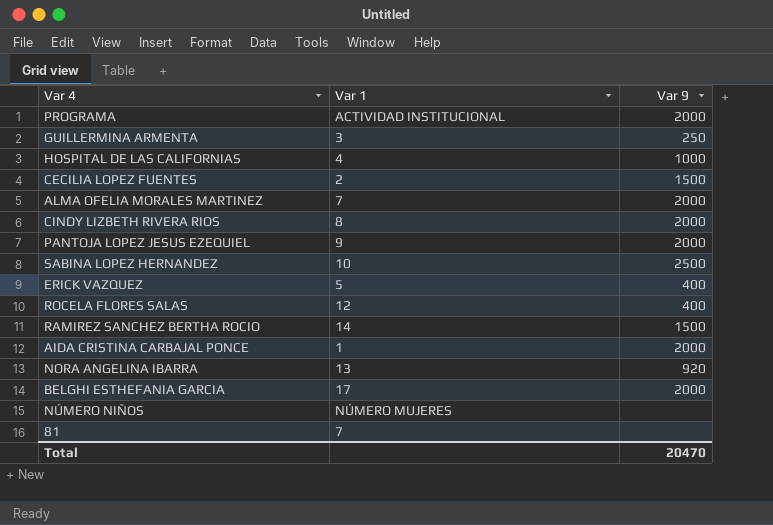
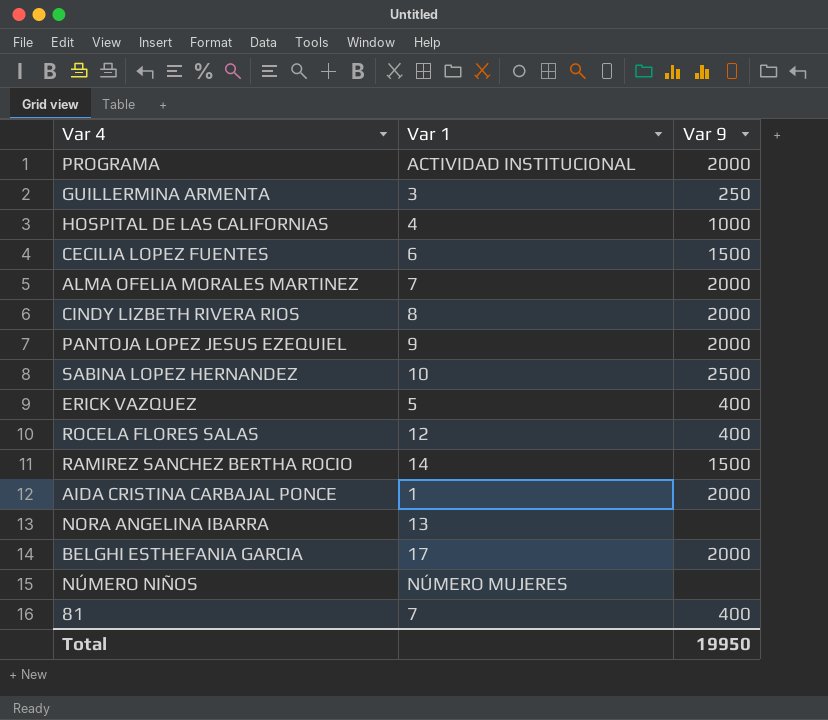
CECILIA LOPEZ FUENTES | Var 1: 2 -> 6
NORA ANGELINA IBARRA | Var 9: 920 -> none
81 | Var 9: none -> 400
Total | Var 9: 20470 -> 19950

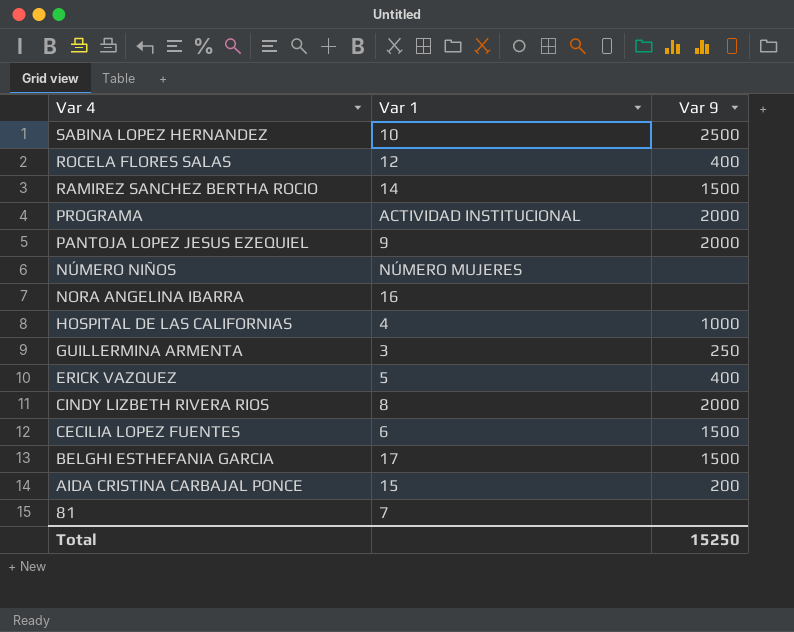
row order: none -> Var 4 descending
row ALMA OFELIA MORALES MARTINEZ: 7 | 2000 -> none
NORA ANGELINA IBARRA | Var 1: 13 -> 16
BELGHI ESTHEFANIA GARCIA | Var 9: 2000 -> 1500
AIDA CRISTINA CARBAJAL PONCE | Var 1: 1 -> 15
AIDA CRISTINA CARBAJAL PONCE | Var 9: 2000 -> 200
81 | Var 9: 400 -> none
Total | Var 9: 19950 -> 15250

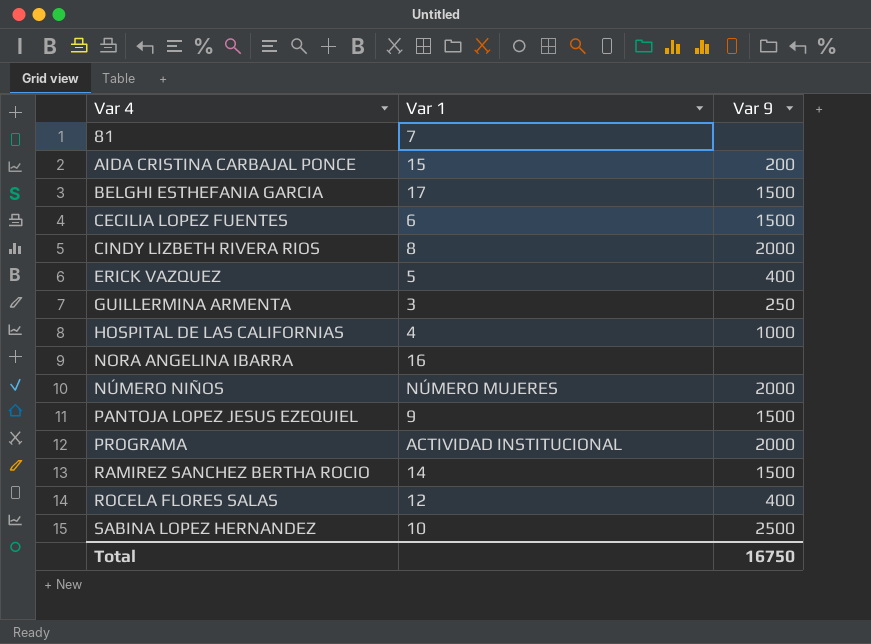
row order: Var 4 descending -> Var 4 ascending
NÚMERO NIÑOS | Var 9: none -> 2000
PANTOJA LOPEZ JESUS EZEQUIEL | Var 9: 2000 -> 1500
Total | Var 9: 15250 -> 16750

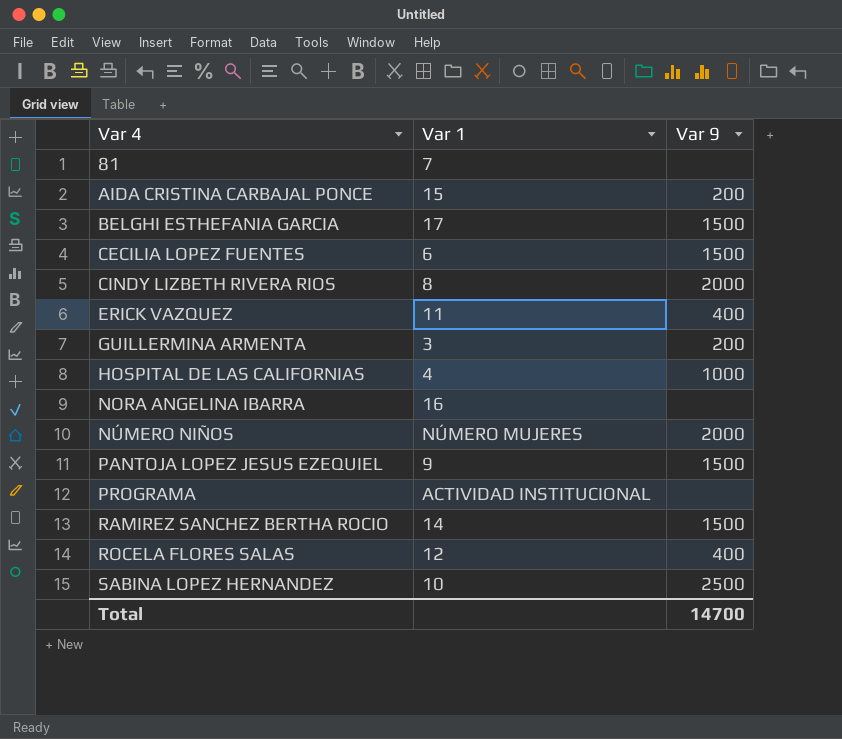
ERICK VAZQUEZ | Var 1: 5 -> 11
GUILLERMINA ARMENTA | Var 9: 250 -> 200
PROGRAMA | Var 9: 2000 -> none
Total | Var 9: 16750 -> 14700

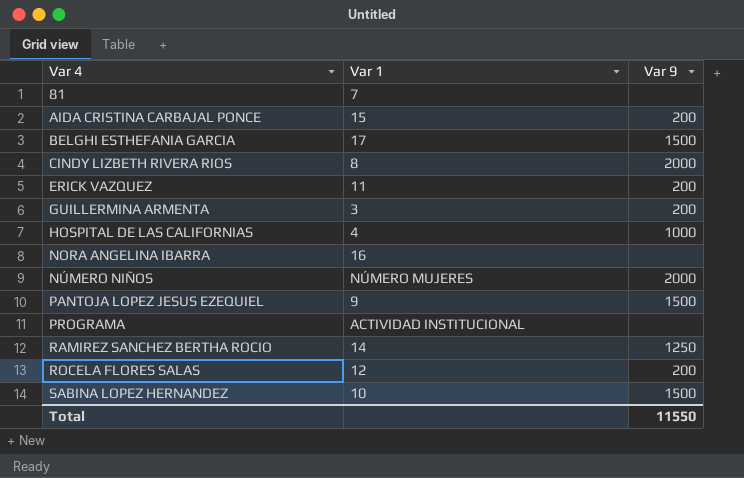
row CECILIA LOPEZ FUENTES: 6 | 1500 -> none
ERICK VAZQUEZ | Var 9: 400 -> 200
RAMIREZ SANCHEZ BERTHA ROCIO | Var 9: 1500 -> 1250
ROCELA FLORES SALAS | Var 9: 400 -> 200
SABINA LOPEZ HERNANDEZ | Var 9: 2500 -> 1500
Total | Var 9: 14700 -> 11550

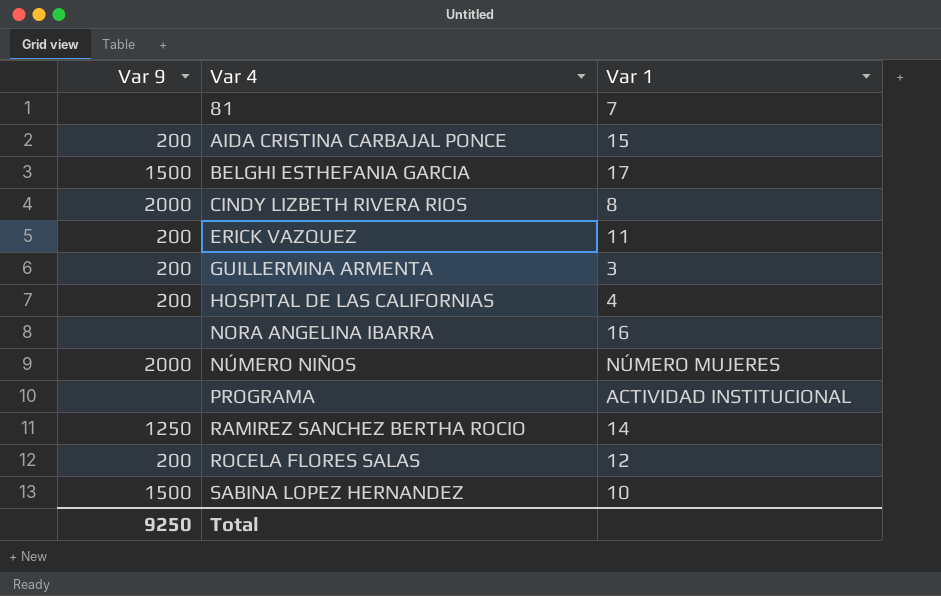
column Var 9 | position: 3 -> 1
row PANTOJA LOPEZ JESUS EZEQUIEL: 9 | 1500 -> none
HOSPITAL DE LAS CALIFORNIAS | Var 9: 1000 -> 200
Total | Var 9: 11550 -> 9250

